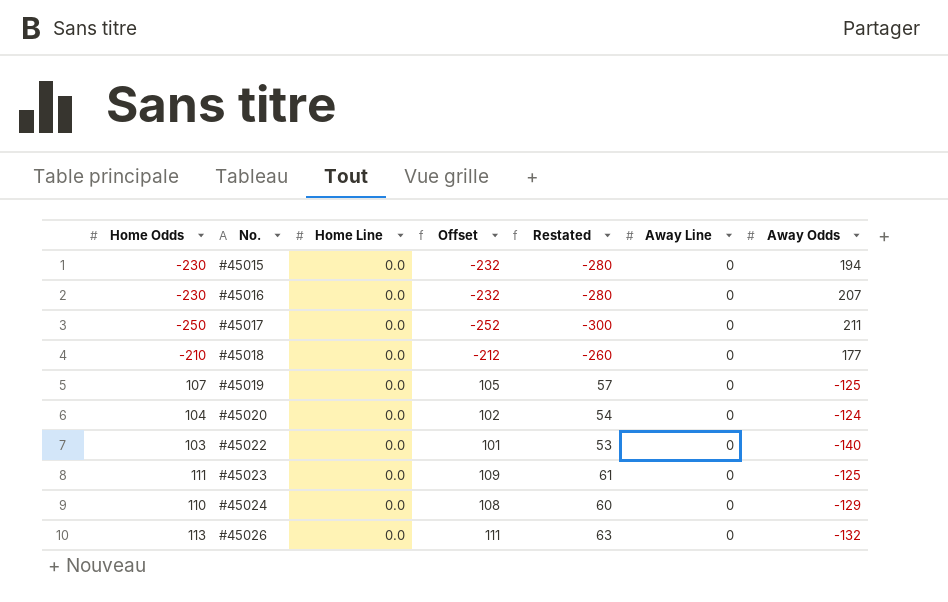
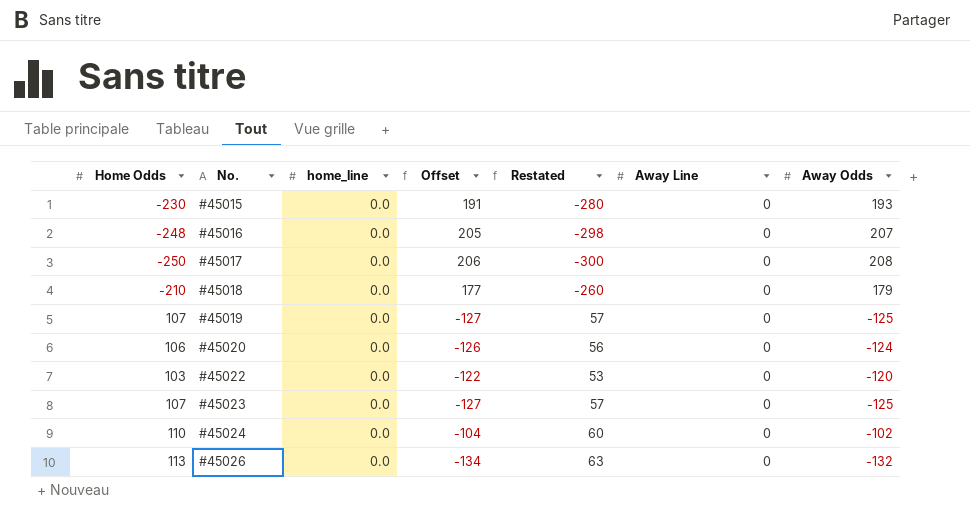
column name: Home Line -> home_line
column Offset | formula: [Home Odds] - 2 -> [Away Odds] - 2
#45015 | Away Odds: 194 -> 193
#45016 | Home Odds: -230 -> -248
#45016 | Restated: -280 -> -298
#45017 | Away Odds: 211 -> 208
#45018 | Away Odds: 177 -> 179
#45020 | Home Odds: 104 -> 106
#45020 | Restated: 54 -> 56
#45022 | Away Odds: -140 -> -120
#45023 | Home Odds: 111 -> 107
#45023 | Restated: 61 -> 57
#45024 | Away Odds: -129 -> -102

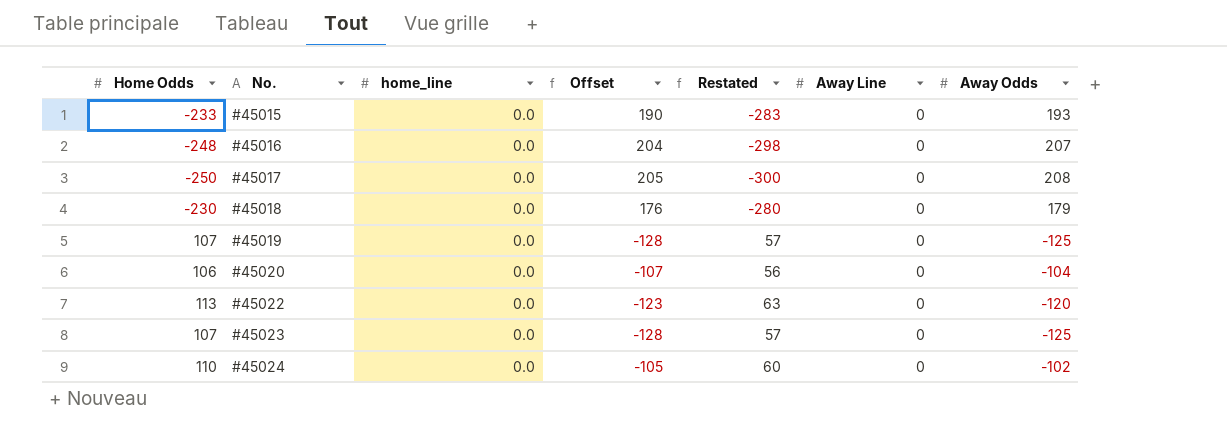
column Offset | formula: [Away Odds] - 2 -> [Away Odds] - 3
row #45026: 113 | 0.0 | -134 | 63 | 0 | -132 -> none
#45015 | Home Odds: -230 -> -233
#45015 | Restated: -280 -> -283
#45018 | Home Odds: -210 -> -230
#45018 | Restated: -260 -> -280
#45020 | Away Odds: -124 -> -104
#45022 | Home Odds: 103 -> 113
#45022 | Restated: 53 -> 63

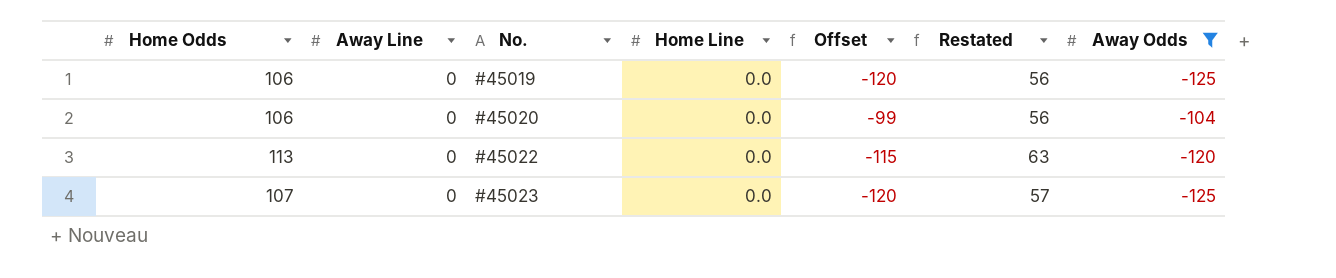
filter: none -> Away Odds <= -104
column Away Line | position: 6 -> 2
column name: home_line -> Home Line
column Offset | formula: [Away Odds] - 3 -> [Away Odds] + 5
#45019 | Home Odds: 107 -> 106
#45019 | Restated: 57 -> 56

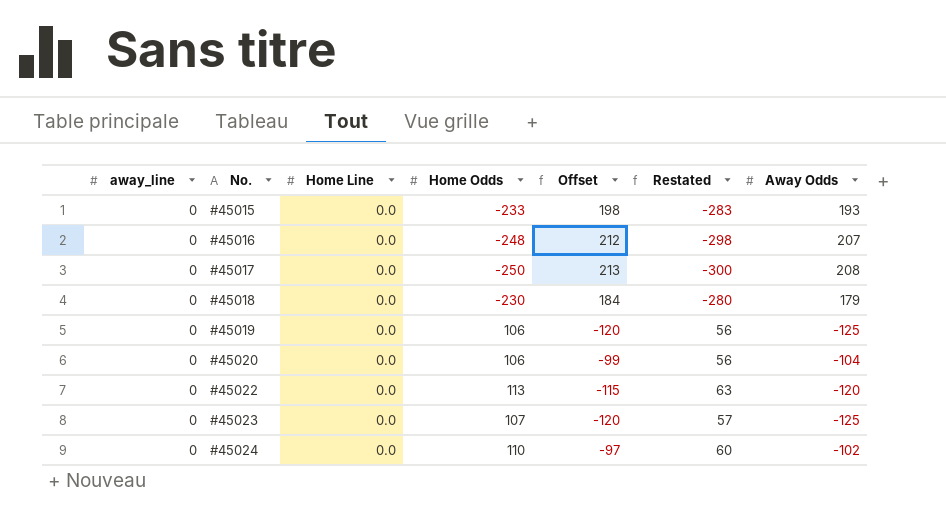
filter: Away Odds <= -104 -> none
column name: Away Line -> away_line
column Home Odds | position: 1 -> 4

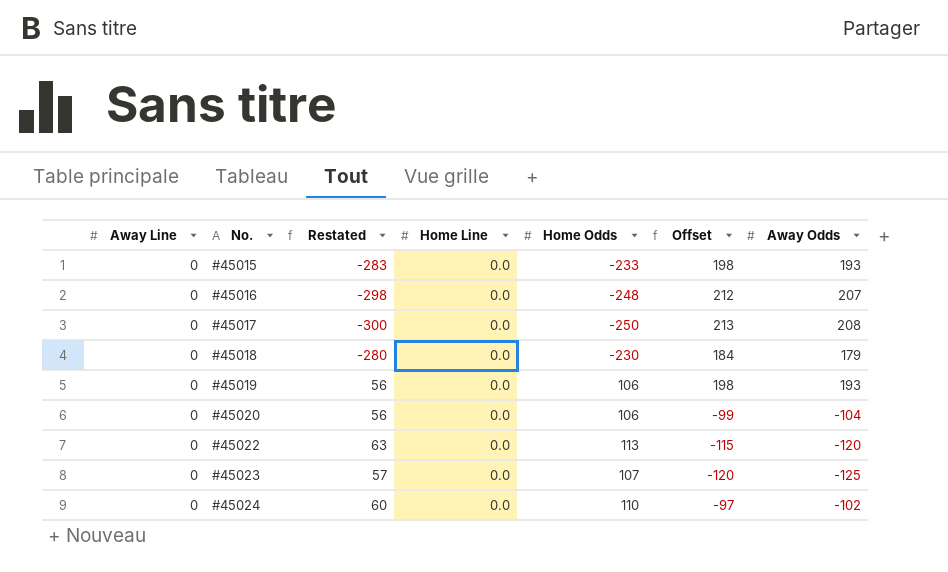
column name: away_line -> Away Line
column Restated | position: 6 -> 3
#45019 | Offset: -120 -> 198
#45019 | Away Odds: -125 -> 193

